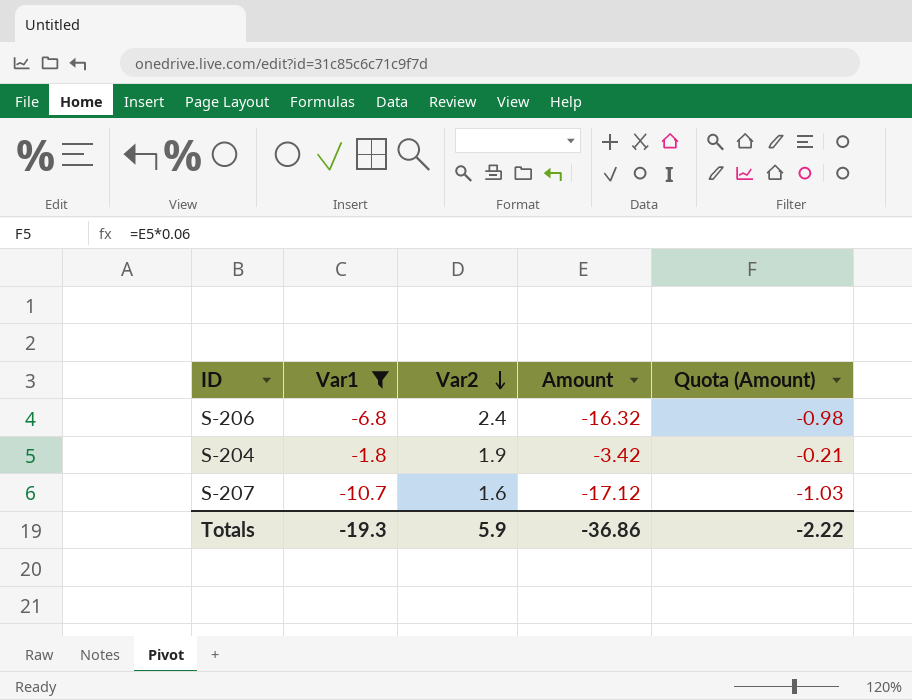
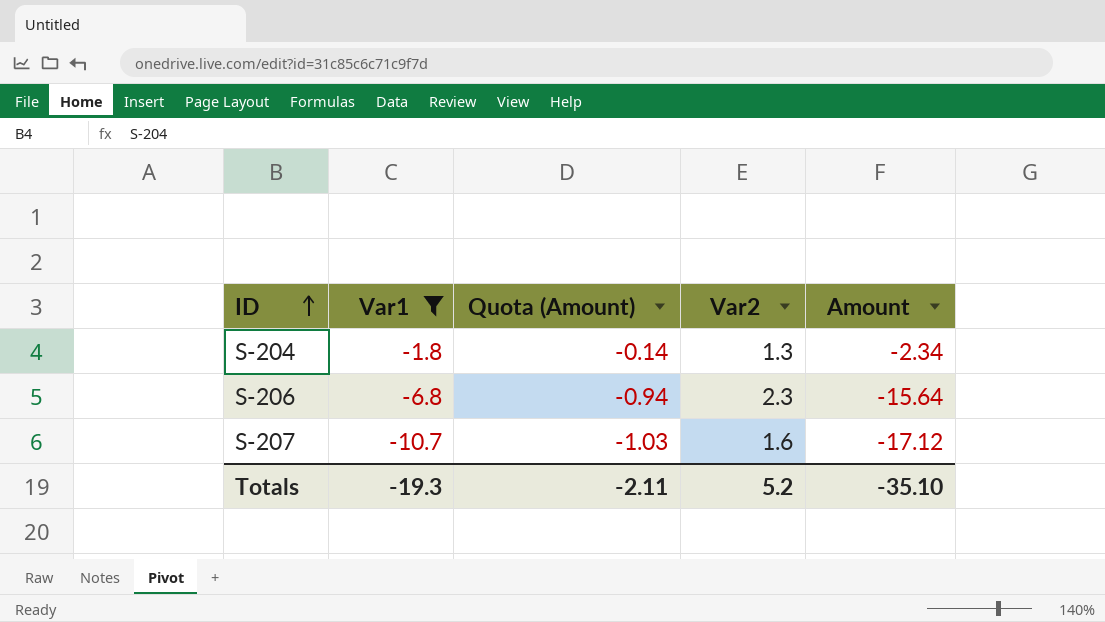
row order: Var2 descending -> ID ascending
column Quota (Amount) | position: 5 -> 3
S-204 | Quota (Amount): -0.21 -> -0.14
S-204 | Var2: 1.9 -> 1.3
S-204 | Amount: -3.42 -> -2.34
S-206 | Quota (Amount): -0.98 -> -0.94
S-206 | Var2: 2.4 -> 2.3
S-206 | Amount: -16.32 -> -15.64
Totals | Quota (Amount): -2.22 -> -2.11
Totals | Var2: 5.9 -> 5.2
Totals | Amount: -36.86 -> -35.10

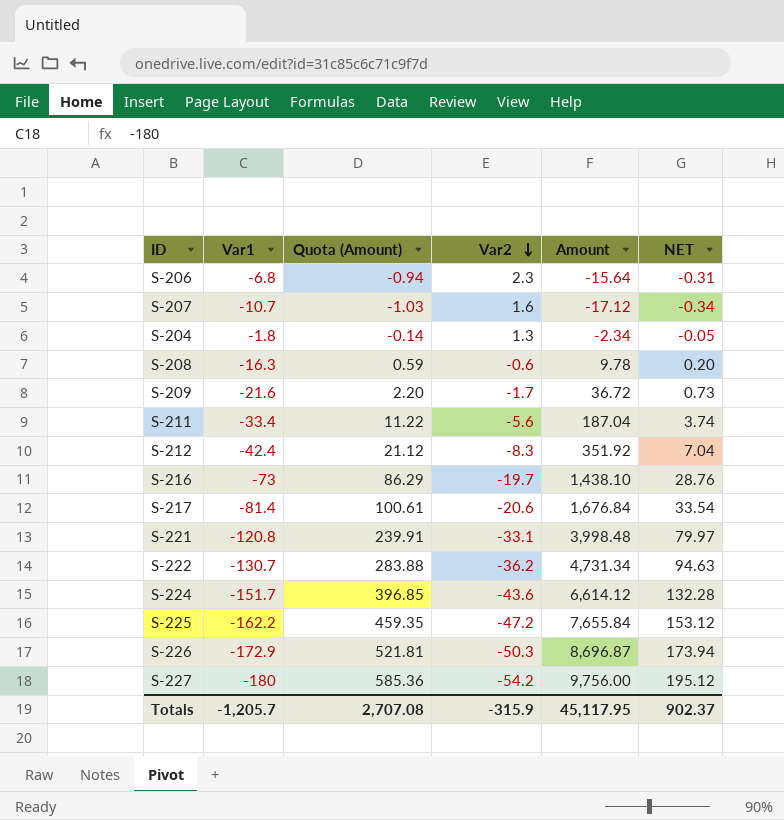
filter: Var1 >= -10.7 -> none
row order: ID ascending -> Var2 descending
column NET | formula: none -> [Amount] * 0.02
Totals | Var1: -19.3 -> -1,205.7
Totals | Quota (Amount): -2.11 -> 2,707.08
Totals | Var2: 5.2 -> -315.9
Totals | Amount: -35.10 -> 45,117.95

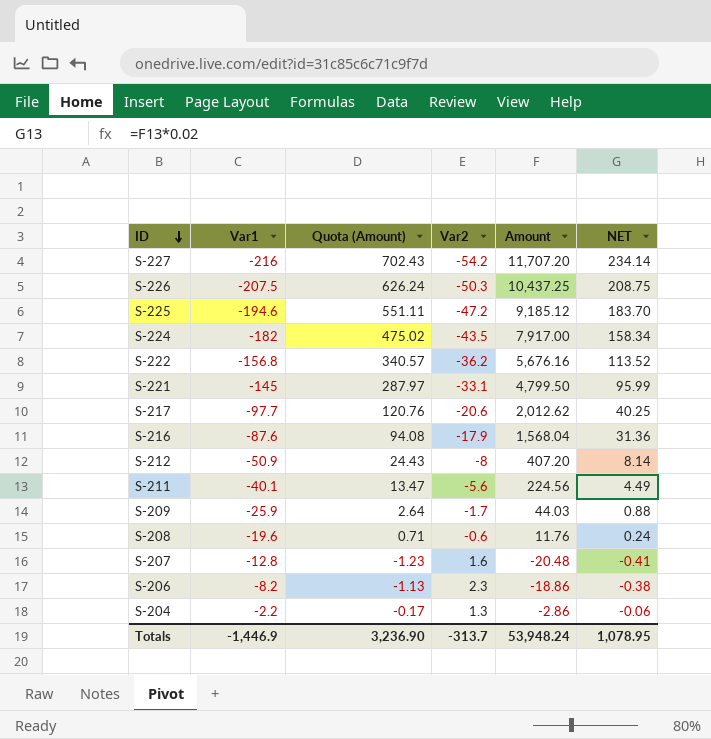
row order: Var2 descending -> ID descending
S-227 | Var1: -180 -> -216
S-227 | Quota (Amount): 585.36 -> 702.43
S-227 | Amount: 9,756.00 -> 11,707.20
S-227 | NET: 195.12 -> 234.14
S-226 | Var1: -172.9 -> -207.5
S-226 | Quota (Amount): 521.81 -> 626.24
S-226 | Amount: 8,696.87 -> 10,437.25
S-226 | NET: 173.94 -> 208.75
S-225 | Var1: -162.2 -> -194.6
S-225 | Quota (Amount): 459.35 -> 551.11
S-225 | Amount: 7,655.84 -> 9,185.12
S-225 | NET: 153.12 -> 183.70
S-224 | Var1: -151.7 -> -182
S-224 | Quota (Amount): 396.85 -> 475.02
S-224 | Var2: -43.6 -> -43.5
S-224 | Amount: 6,614.12 -> 7,917.00
S-224 | NET: 132.28 -> 158.34
S-222 | Var1: -130.7 -> -156.8
S-222 | Quota (Amount): 283.88 -> 340.57
S-222 | Amount: 4,731.34 -> 5,676.16
S-222 | NET: 94.63 -> 113.52
S-221 | Var1: -120.8 -> -145
S-221 | Quota (Amount): 239.91 -> 287.97
S-221 | Amount: 3,998.48 -> 4,799.50
S-221 | NET: 79.97 -> 95.99
S-217 | Var1: -81.4 -> -97.7
S-217 | Quota (Amount): 100.61 -> 120.76
S-217 | Amount: 1,676.84 -> 2,012.62
S-217 | NET: 33.54 -> 40.25
S-216 | Var1: -73 -> -87.6
S-216 | Quota (Amount): 86.29 -> 94.08
S-216 | Var2: -19.7 -> -17.9
S-216 | Amount: 1,438.10 -> 1,568.04
S-216 | NET: 28.76 -> 31.36
S-212 | Var1: -42.4 -> -50.9
S-212 | Quota (Amount): 21.12 -> 24.43
S-212 | Var2: -8.3 -> -8
S-212 | Amount: 351.92 -> 407.20
S-212 | NET: 7.04 -> 8.14
S-211 | Var1: -33.4 -> -40.1
S-211 | Quota (Amount): 11.22 -> 13.47
S-211 | Amount: 187.04 -> 224.56
S-211 | NET: 3.74 -> 4.49
S-209 | Var1: -21.6 -> -25.9
S-209 | Quota (Amount): 2.20 -> 2.64
S-209 | Amount: 36.72 -> 44.03
S-209 | NET: 0.73 -> 0.88
S-208 | Var1: -16.3 -> -19.6
S-208 | Quota (Amount): 0.59 -> 0.71
S-208 | Amount: 9.78 -> 11.76
S-208 | NET: 0.20 -> 0.24
S-207 | Var1: -10.7 -> -12.8
S-207 | Quota (Amount): -1.03 -> -1.23
S-207 | Amount: -17.12 -> -20.48
S-207 | NET: -0.34 -> -0.41
S-206 | Var1: -6.8 -> -8.2
S-206 | Quota (Amount): -0.94 -> -1.13
S-206 | Amount: -15.64 -> -18.86
S-206 | NET: -0.31 -> -0.38
S-204 | Var1: -1.8 -> -2.2
S-204 | Quota (Amount): -0.14 -> -0.17
S-204 | Amount: -2.34 -> -2.86
S-204 | NET: -0.05 -> -0.06
Totals | Var1: -1,205.7 -> -1,446.9
Totals | Quota (Amount): 2,707.08 -> 3,236.90
Totals | Var2: -315.9 -> -313.7
Totals | Amount: 45,117.95 -> 53,948.24
Totals | NET: 902.37 -> 1,078.95

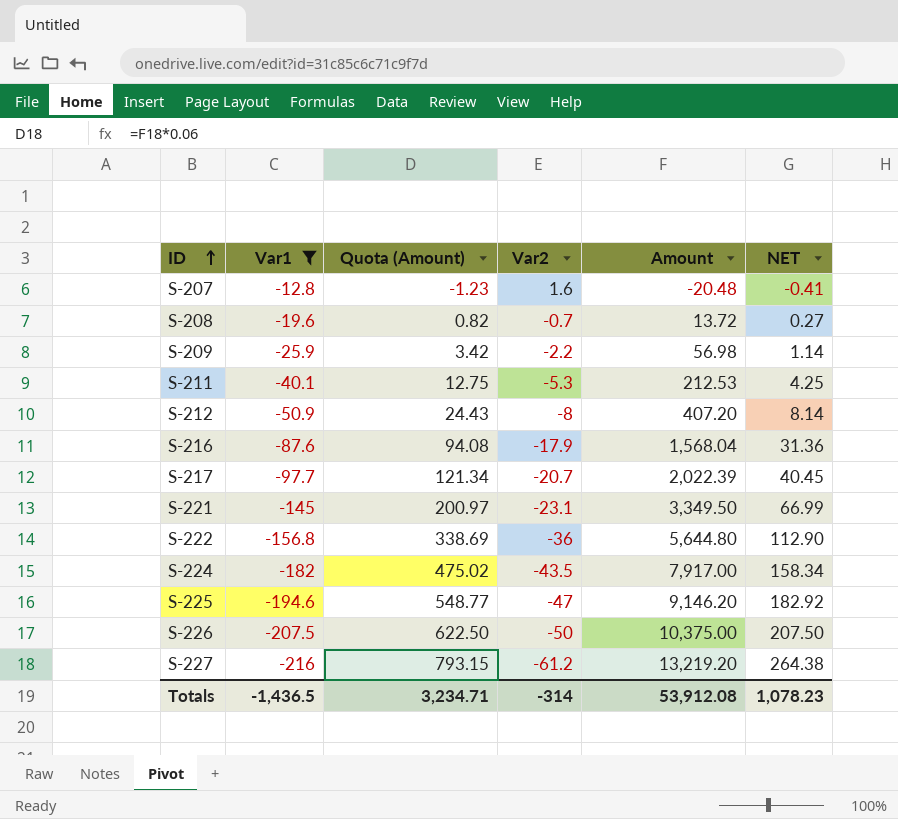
filter: none -> Var1 <= -12.8
row order: ID descending -> ID ascending
S-208 | Quota (Amount): 0.71 -> 0.82
S-208 | Var2: -0.6 -> -0.7
S-208 | Amount: 11.76 -> 13.72
S-208 | NET: 0.24 -> 0.27
S-209 | Quota (Amount): 2.64 -> 3.42
S-209 | Var2: -1.7 -> -2.2
S-209 | Amount: 44.03 -> 56.98
S-209 | NET: 0.88 -> 1.14
S-211 | Quota (Amount): 13.47 -> 12.75
S-211 | Var2: -5.6 -> -5.3
S-211 | Amount: 224.56 -> 212.53
S-211 | NET: 4.49 -> 4.25
S-217 | Quota (Amount): 120.76 -> 121.34
S-217 | Var2: -20.6 -> -20.7
S-217 | Amount: 2,012.62 -> 2,022.39
S-217 | NET: 40.25 -> 40.45
S-221 | Quota (Amount): 287.97 -> 200.97
S-221 | Var2: -33.1 -> -23.1
S-221 | Amount: 4,799.50 -> 3,349.50
S-221 | NET: 95.99 -> 66.99
S-222 | Quota (Amount): 340.57 -> 338.69
S-222 | Var2: -36.2 -> -36
S-222 | Amount: 5,676.16 -> 5,644.80
S-222 | NET: 113.52 -> 112.90
S-225 | Quota (Amount): 551.11 -> 548.77
S-225 | Var2: -47.2 -> -47
S-225 | Amount: 9,185.12 -> 9,146.20
S-225 | NET: 183.70 -> 182.92
S-226 | Quota (Amount): 626.24 -> 622.50
S-226 | Var2: -50.3 -> -50
S-226 | Amount: 10,437.25 -> 10,375.00
S-226 | NET: 208.75 -> 207.50
S-227 | Quota (Amount): 702.43 -> 793.15
S-227 | Var2: -54.2 -> -61.2
S-227 | Amount: 11,707.20 -> 13,219.20
S-227 | NET: 234.14 -> 264.38
Totals | Var1: -1,446.9 -> -1,436.5
Totals | Quota (Amount): 3,236.90 -> 3,234.71
Totals | Var2: -313.7 -> -314
Totals | Amount: 53,948.24 -> 53,912.08
Totals | NET: 1,078.95 -> 1,078.23

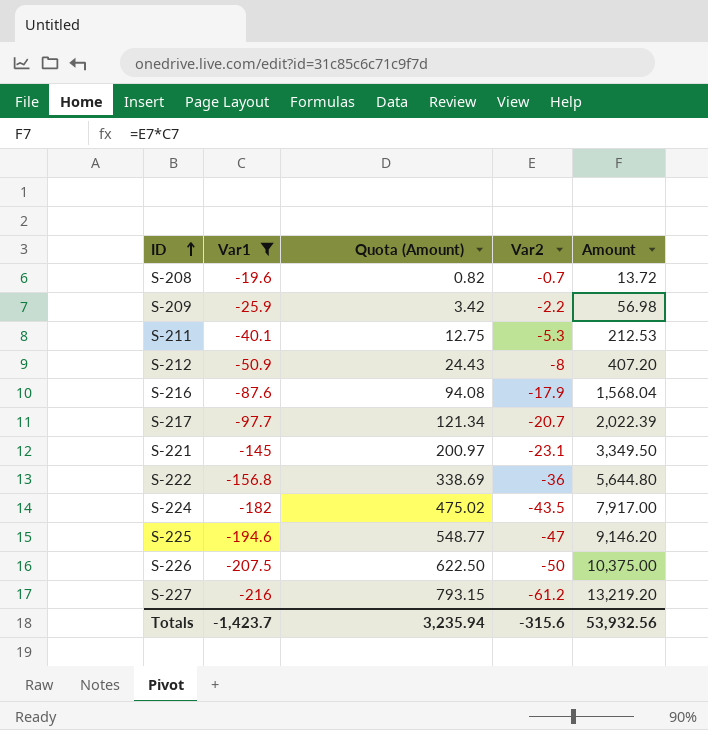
column NET | formula: [Amount] * 0.02 -> none
row S-207: -12.8 | -1.23 | 1.6 | -20.48 | -0.41 -> none
Totals | Var1: -1,436.5 -> -1,423.7
Totals | Quota (Amount): 3,234.71 -> 3,235.94
Totals | Var2: -314 -> -315.6
Totals | Amount: 53,912.08 -> 53,932.56

